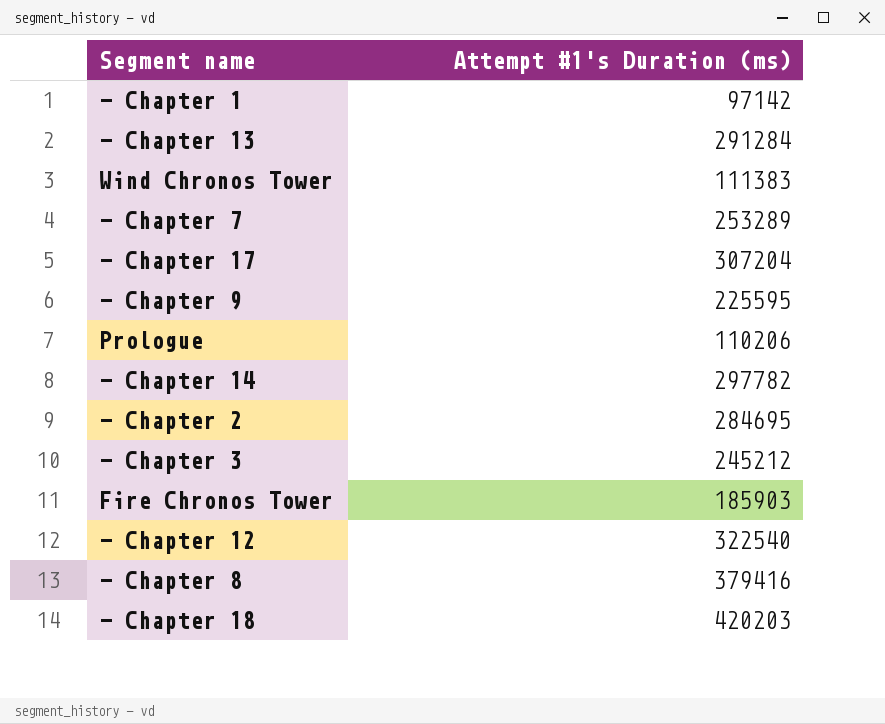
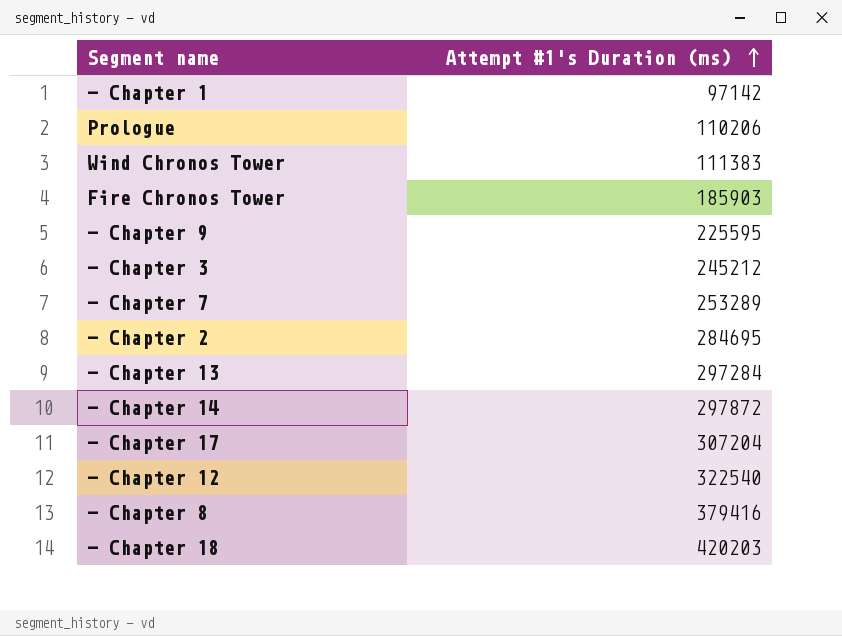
row order: none -> Attempt #1's Duration (ms) ascending
- Chapter 13 | Attempt #1's Duration (ms): 291284 -> 297284
- Chapter 14 | Attempt #1's Duration (ms): 297782 -> 297872

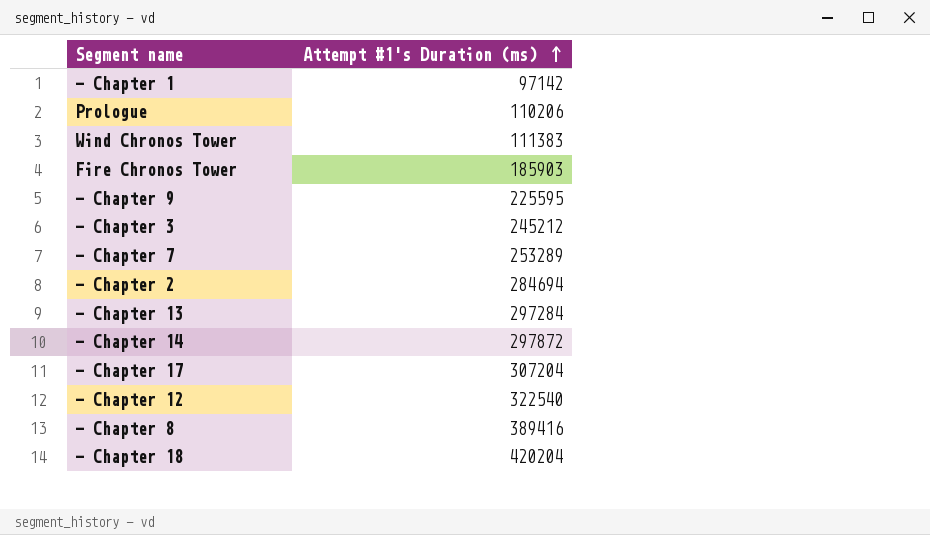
- Chapter 2 | Attempt #1's Duration (ms): 284695 -> 284694
- Chapter 8 | Attempt #1's Duration (ms): 379416 -> 389416
- Chapter 18 | Attempt #1's Duration (ms): 420203 -> 420204

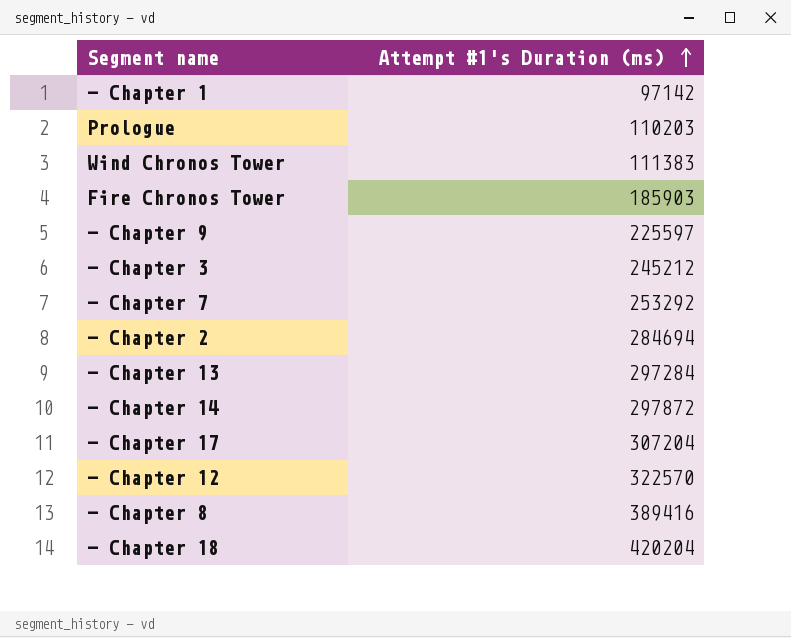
Prologue | Attempt #1's Duration (ms): 110206 -> 110203
- Chapter 9 | Attempt #1's Duration (ms): 225595 -> 225597
- Chapter 7 | Attempt #1's Duration (ms): 253289 -> 253292
- Chapter 12 | Attempt #1's Duration (ms): 322540 -> 322570

